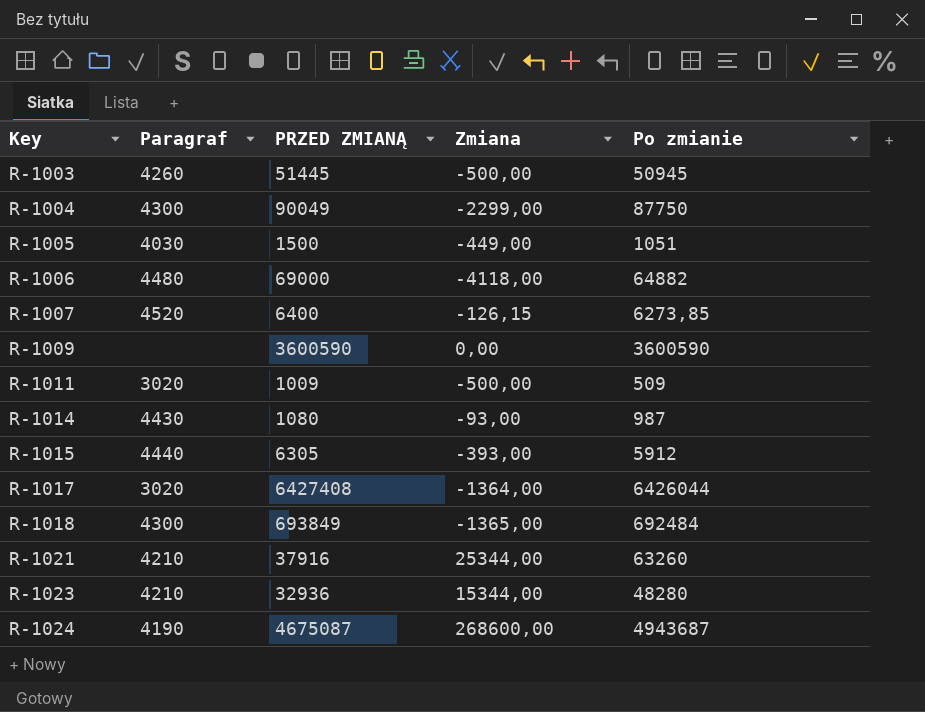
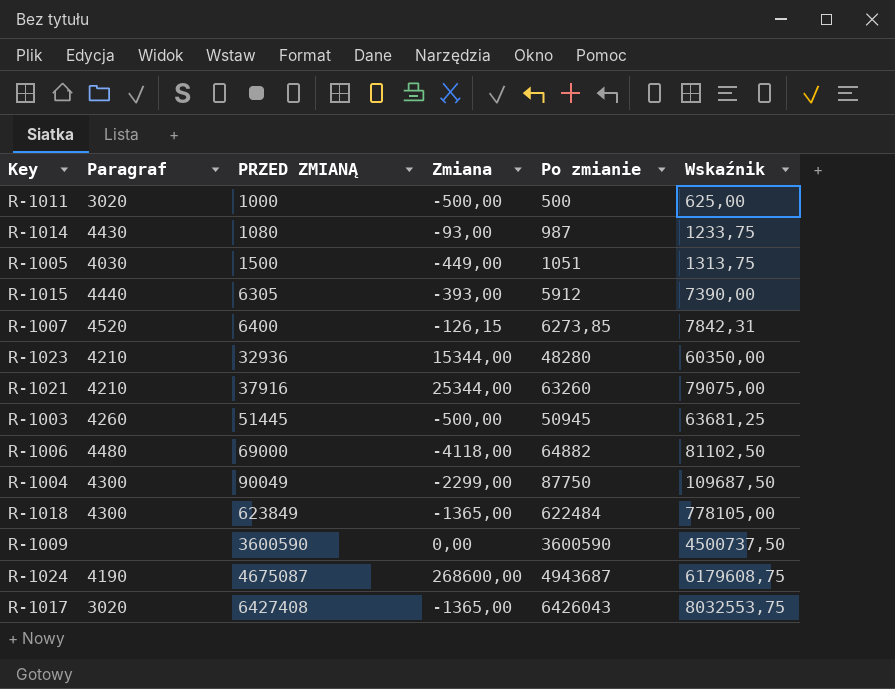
row order: Key ascending -> PRZED ZMIANĄ ascending
column Wskaźnik | formula: none -> [Po zmianie] * 1,25
R-1011 | PRZED ZMIANĄ: 1009 -> 1000
R-1011 | Po zmianie: 509 -> 500
R-1018 | PRZED ZMIANĄ: 693849 -> 623849
R-1018 | Po zmianie: 692484 -> 622484
R-1017 | Zmiana: -1364,00 -> -1365,00
R-1017 | Po zmianie: 6426044 -> 6426043

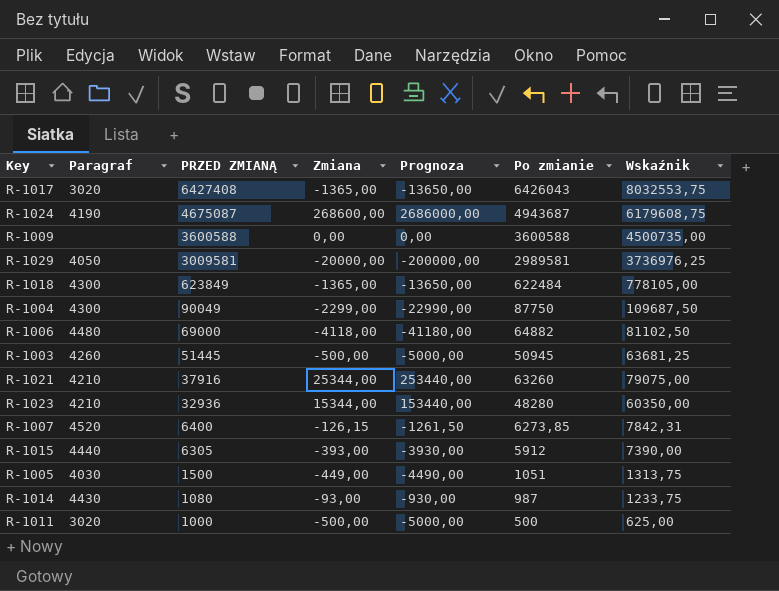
row order: PRZED ZMIANĄ ascending -> PRZED ZMIANĄ descending
column Prognoza | formula: none -> [Zmiana] * 10
R-1009 | PRZED ZMIANĄ: 3600590 -> 3600588
R-1009 | Po zmianie: 3600590 -> 3600588
R-1009 | Wskaźnik: 4500737,50 -> 4500735,00
row R-1029: none -> 4050 | 3009581 | -20000,00 | -200000,00 | 2989581 | 3736976,25

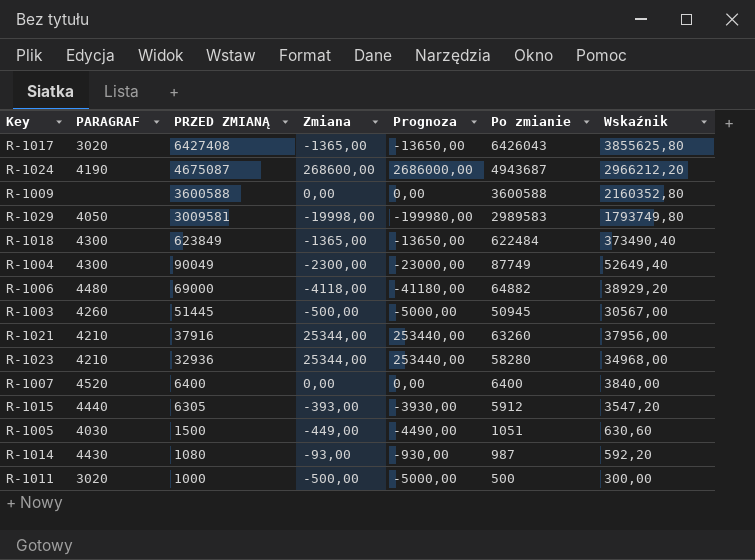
column name: Paragraf -> PARAGRAF
column Wskaźnik | formula: [Po zmianie] * 1,25 -> [Po zmianie] * 0,6
R-1029 | Zmiana: -20000,00 -> -19998,00
R-1029 | Prognoza: -200000,00 -> -199980,00
R-1029 | Po zmianie: 2989581 -> 2989583
R-1004 | Zmiana: -2299,00 -> -2300,00
R-1004 | Prognoza: -22990,00 -> -23000,00
R-1004 | Po zmianie: 87750 -> 87749
R-1023 | Zmiana: 15344,00 -> 25344,00
R-1023 | Prognoza: 153440,00 -> 253440,00
R-1023 | Po zmianie: 48280 -> 58280
R-1007 | Zmiana: -126,15 -> 0,00
R-1007 | Prognoza: -1261,50 -> 0,00
R-1007 | Po zmianie: 6273,85 -> 6400

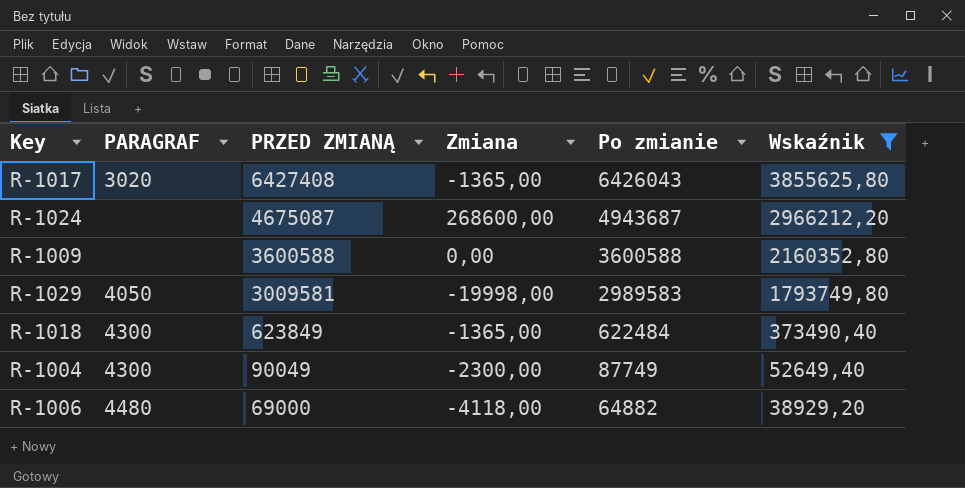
filter: none -> Wskaźnik >= 38929,20
column Prognoza | formula: [Zmiana] * 10 -> none
R-1024 | PARAGRAF: 4190 -> none

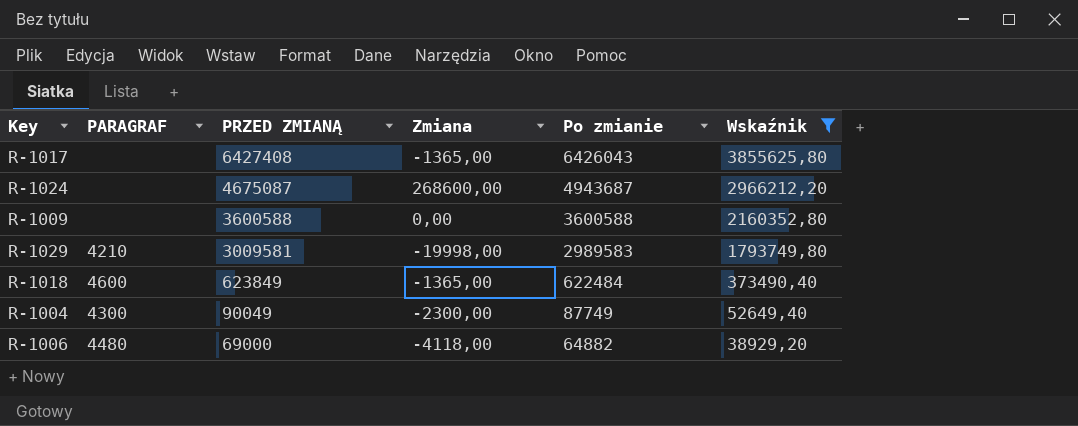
R-1017 | PARAGRAF: 3020 -> none
R-1029 | PARAGRAF: 4050 -> 4210
R-1018 | PARAGRAF: 4300 -> 4600

